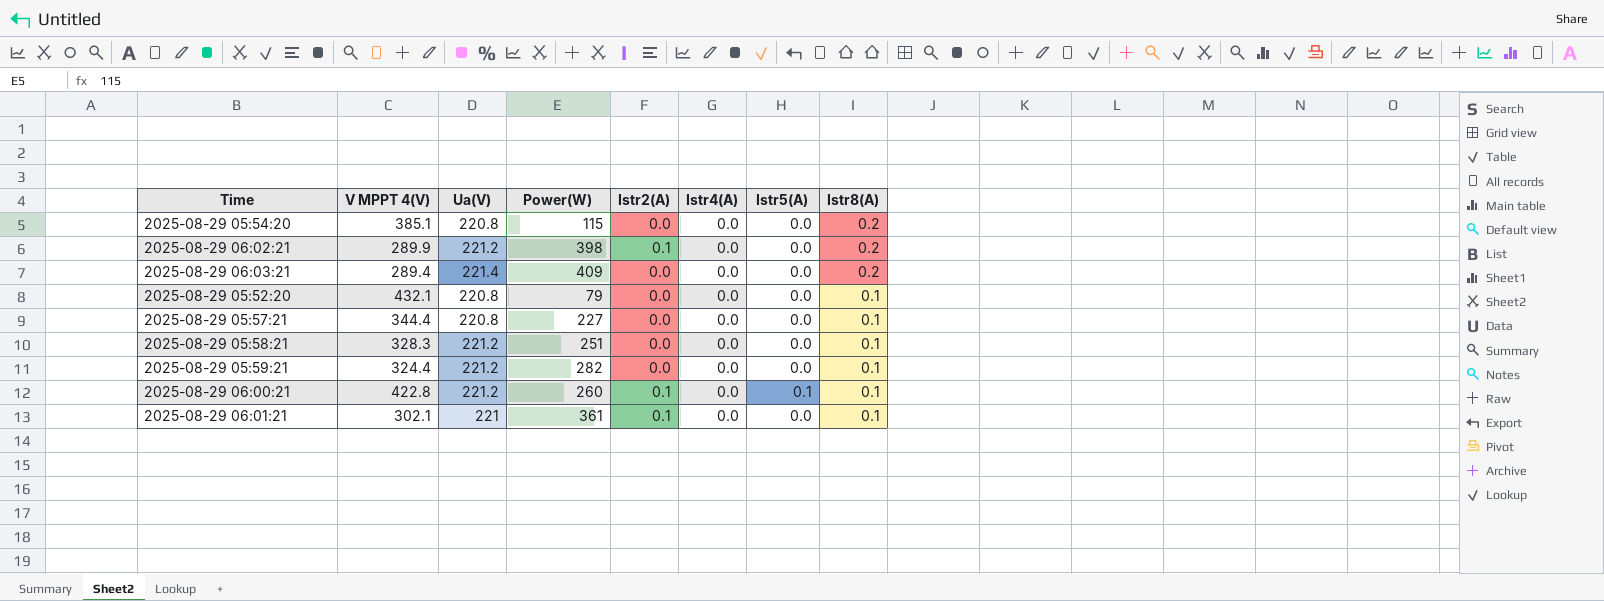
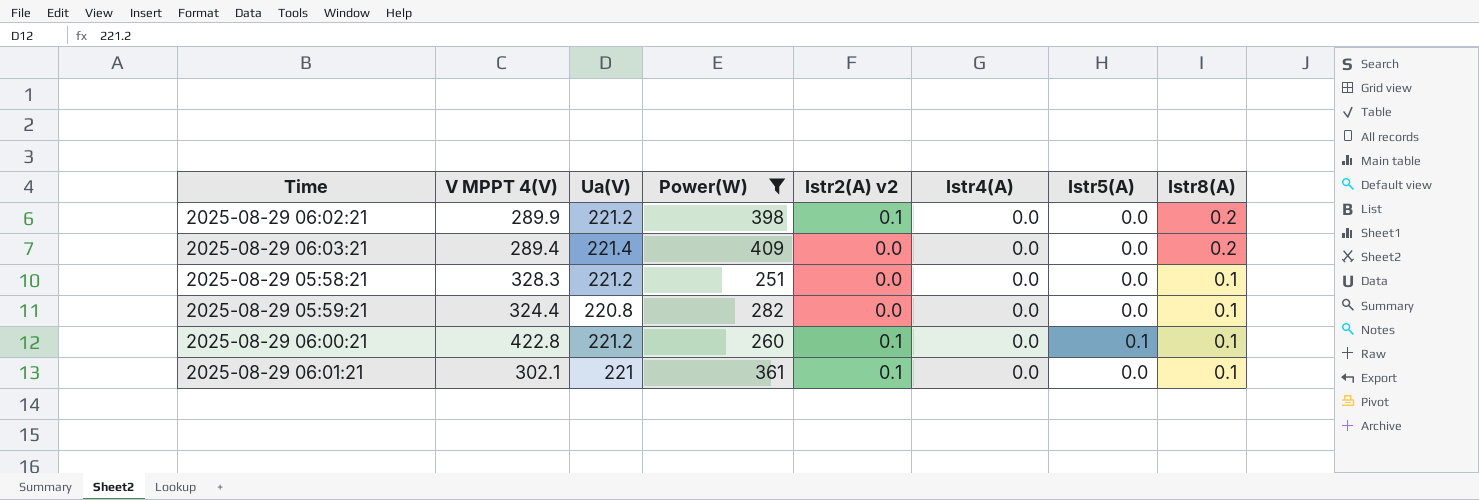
filter: none -> Power(W) >= 251
column name: Istr2(A) -> Istr2(A) v2
2025-08-29 05:59:21 | Ua(V): 221.2 -> 220.8

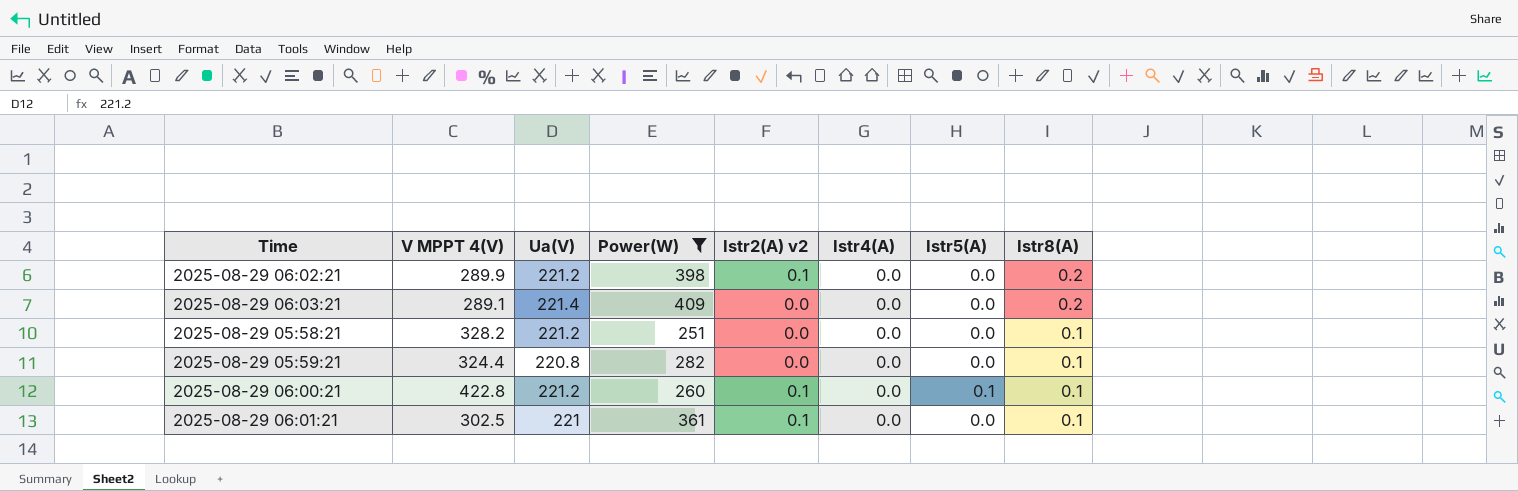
2025-08-29 06:03:21 | V MPPT 4(V): 289.4 -> 289.1
2025-08-29 05:58:21 | V MPPT 4(V): 328.3 -> 328.2
2025-08-29 06:01:21 | V MPPT 4(V): 302.1 -> 302.5

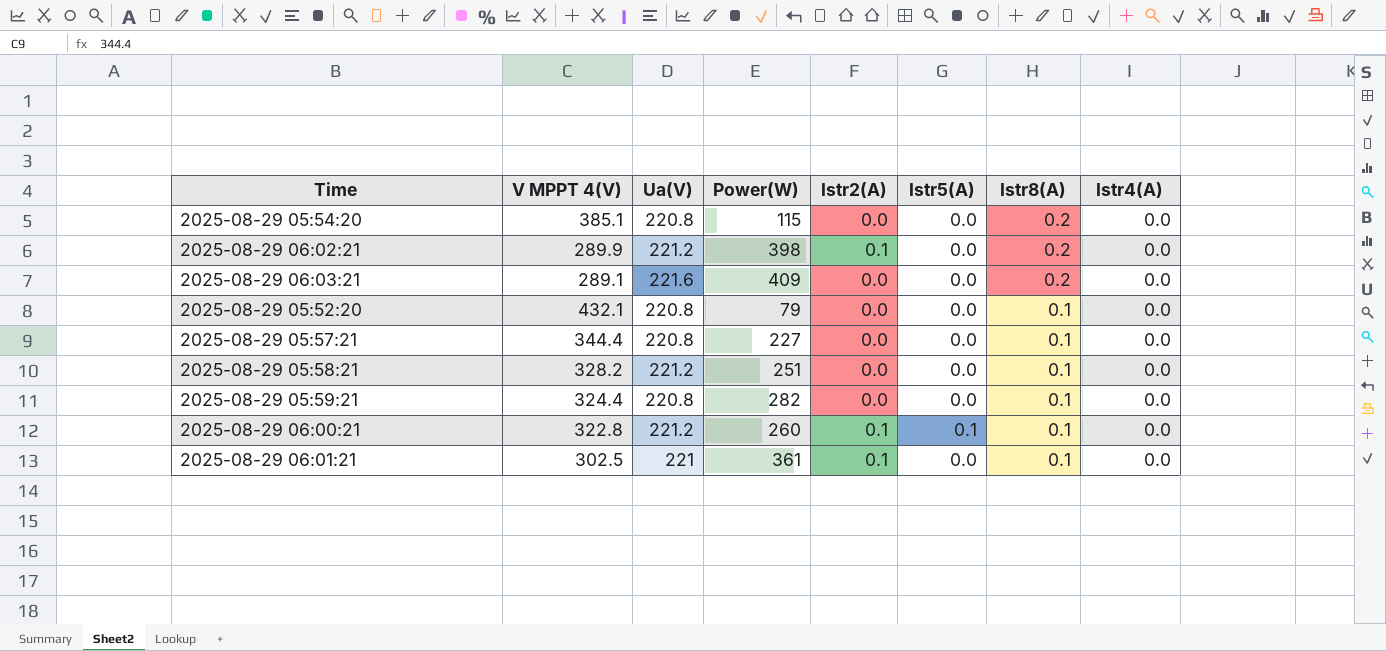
filter: Power(W) >= 251 -> none
column name: Istr2(A) v2 -> Istr2(A)
column Istr4(A) | position: 6 -> 8
2025-08-29 06:03:21 | Ua(V): 221.4 -> 221.6
2025-08-29 06:00:21 | V MPPT 4(V): 422.8 -> 322.8

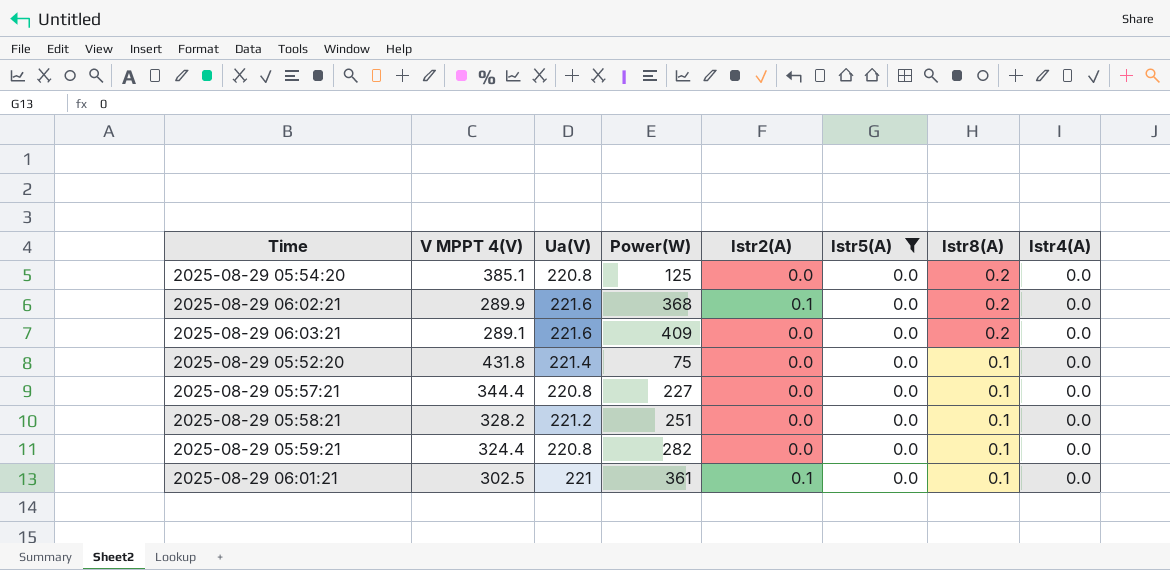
filter: none -> Istr5(A) = 0.0
2025-08-29 05:54:20 | Power(W): 115 -> 125
2025-08-29 06:02:21 | Ua(V): 221.2 -> 221.6
2025-08-29 06:02:21 | Power(W): 398 -> 368
2025-08-29 05:52:20 | V MPPT 4(V): 432.1 -> 431.8
2025-08-29 05:52:20 | Ua(V): 220.8 -> 221.4
2025-08-29 05:52:20 | Power(W): 79 -> 75

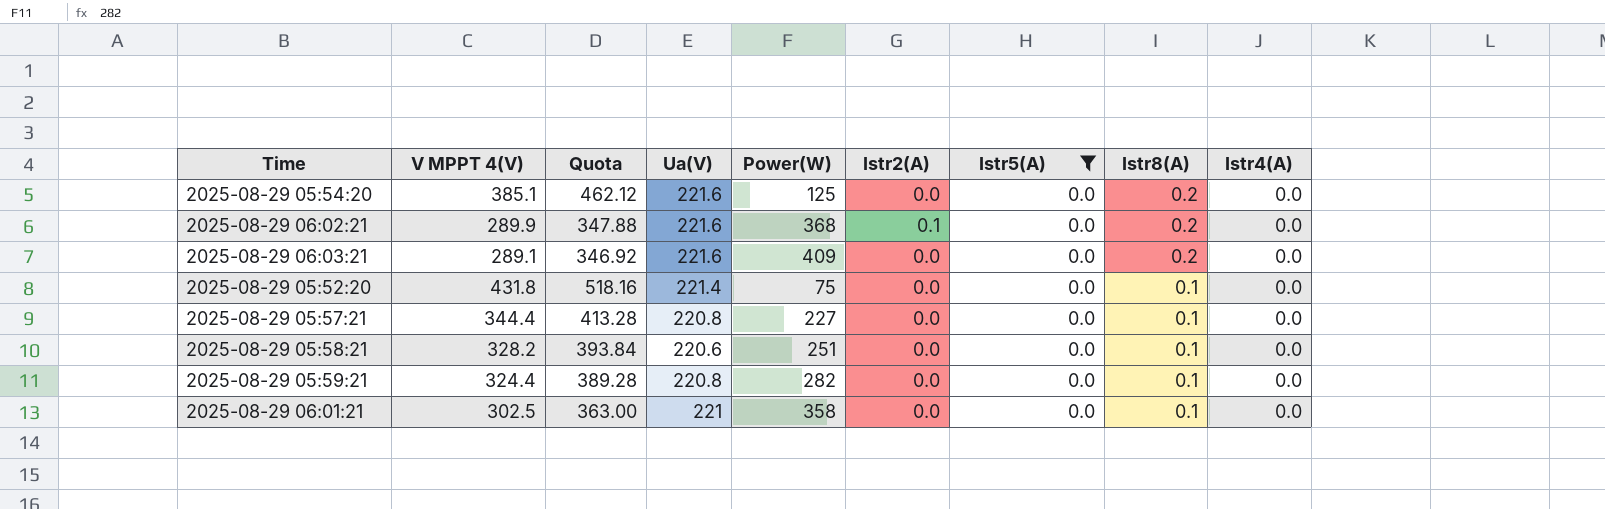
column Quota | formula: none -> [V MPPT 4(V)] * 1.2
2025-08-29 05:54:20 | Ua(V): 220.8 -> 221.6
2025-08-29 05:58:21 | Ua(V): 221.2 -> 220.6
2025-08-29 06:01:21 | Power(W): 361 -> 358
2025-08-29 06:01:21 | Istr2(A): 0.1 -> 0.0

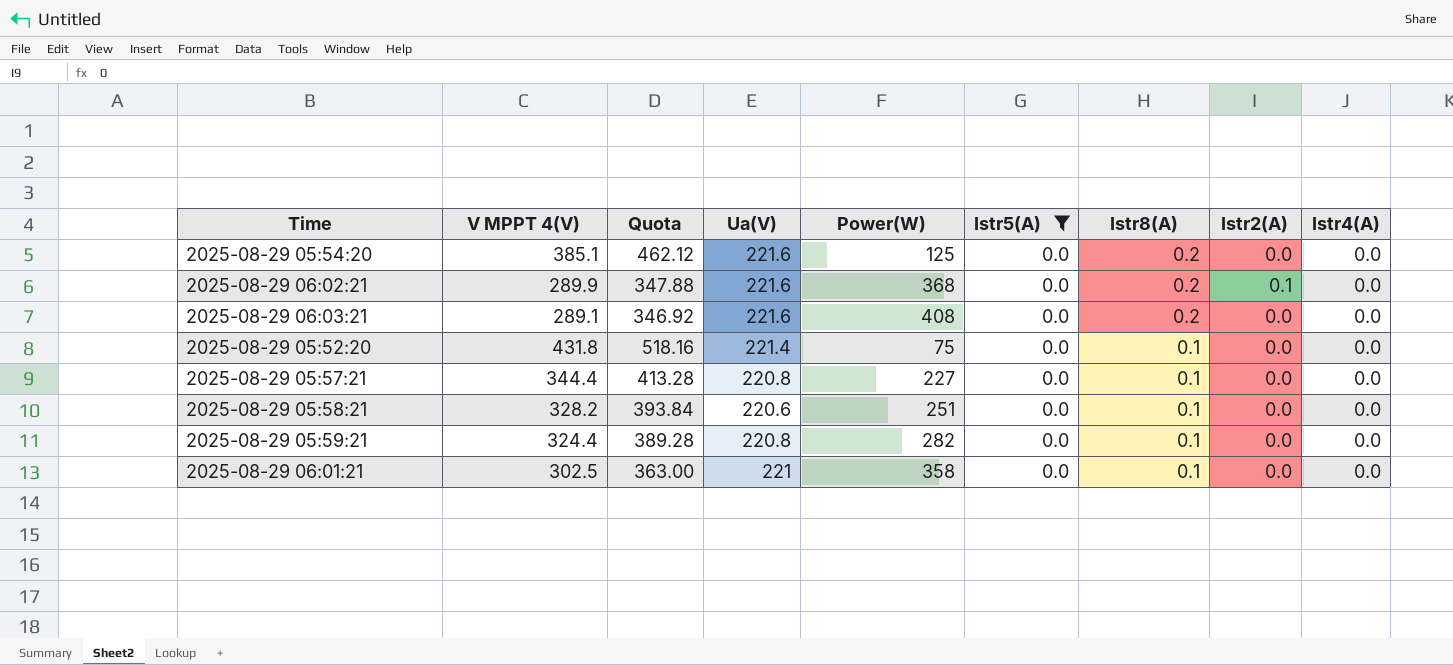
column Istr2(A) | position: 6 -> 8
2025-08-29 06:03:21 | Power(W): 409 -> 408

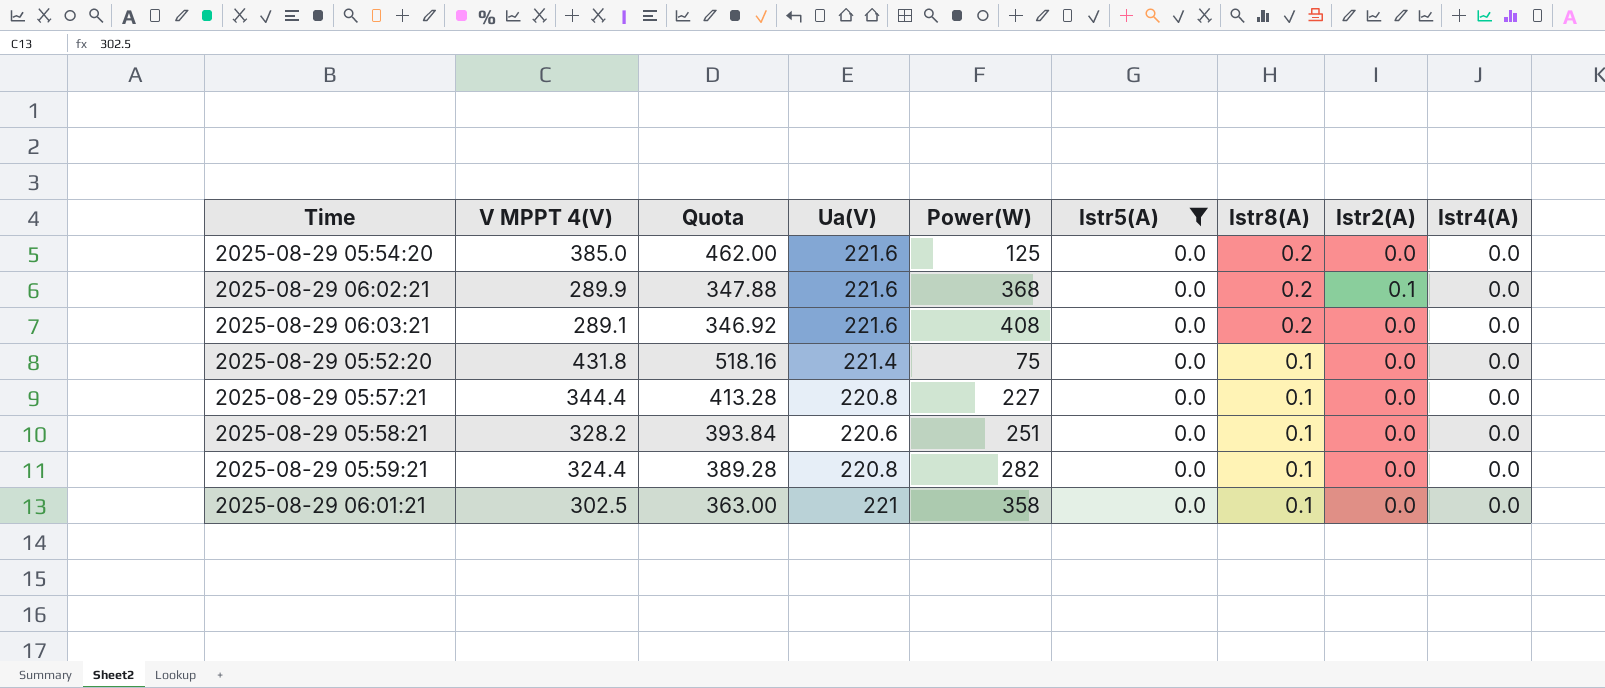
2025-08-29 05:54:20 | V MPPT 4(V): 385.1 -> 385.0
2025-08-29 05:54:20 | Quota: 462.12 -> 462.00

